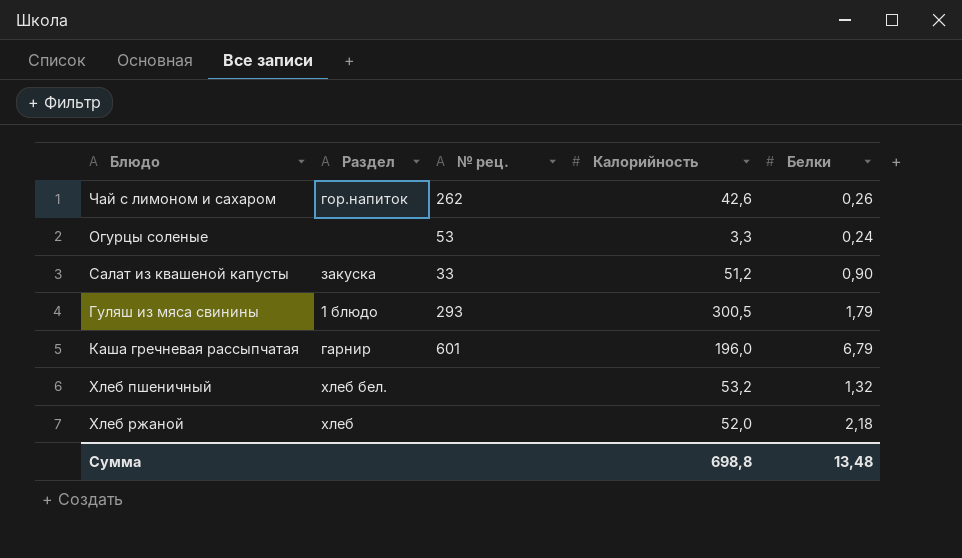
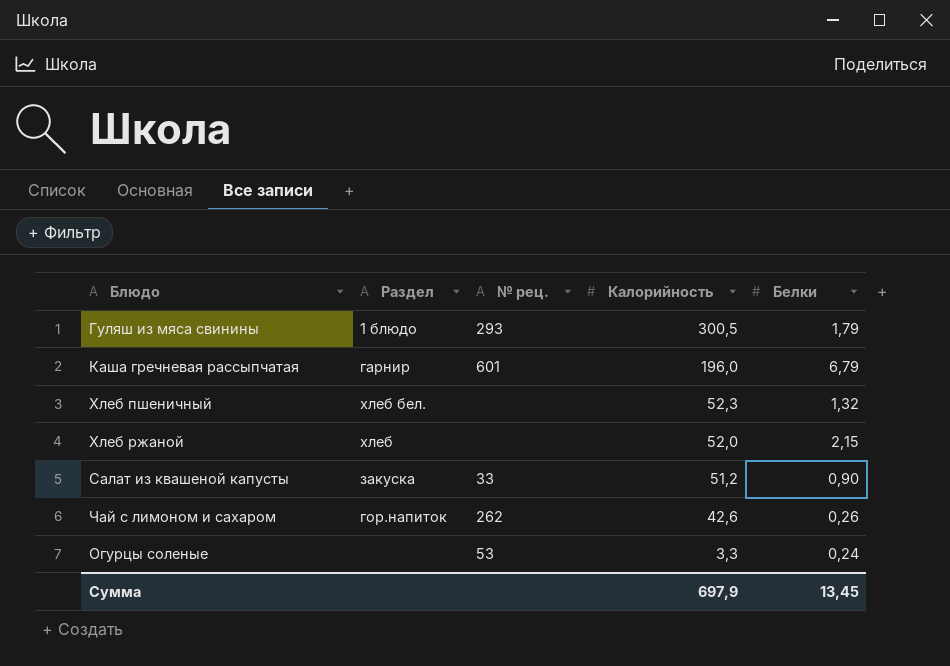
row order: none -> Калорийность descending
Хлеб пшеничный | Калорийность: 53,2 -> 52,3
Хлеб ржаной | Белки: 2,18 -> 2,15
Сумма | Калорийность: 698,8 -> 697,9
Сумма | Белки: 13,48 -> 13,45

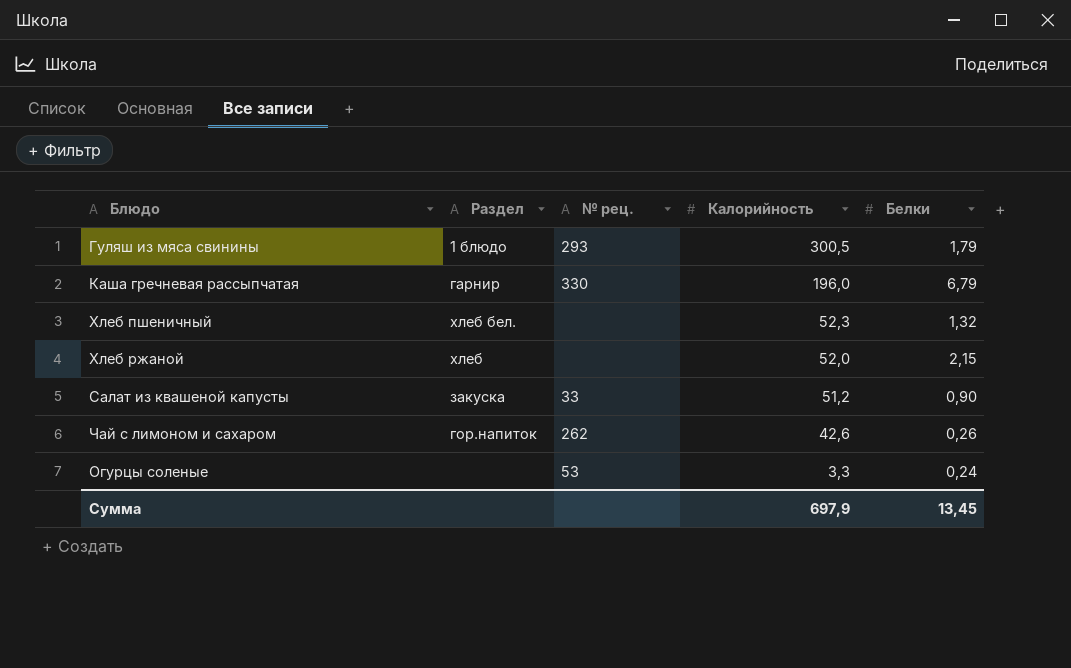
Каша гречневая рассыпчатая | № рец.: 601 -> 330

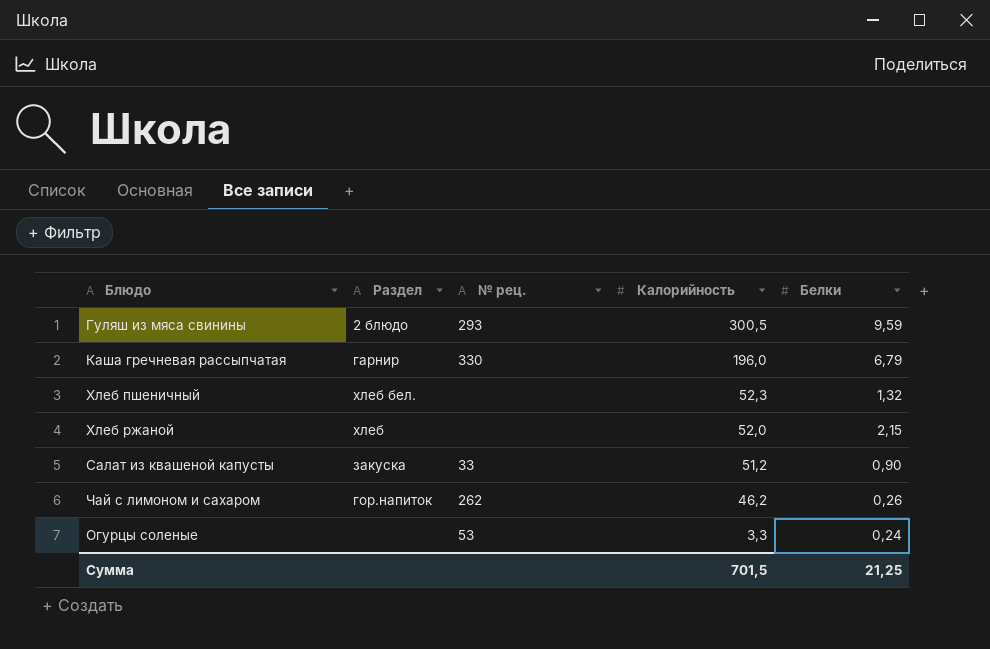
Гуляш из мяса свинины | Раздел: 1 блюдо -> 2 блюдо
Гуляш из мяса свинины | Белки: 1,79 -> 9,59
Чай с лимоном и сахаром | Калорийность: 42,6 -> 46,2
Сумма | Калорийность: 697,9 -> 701,5
Сумма | Белки: 13,45 -> 21,25

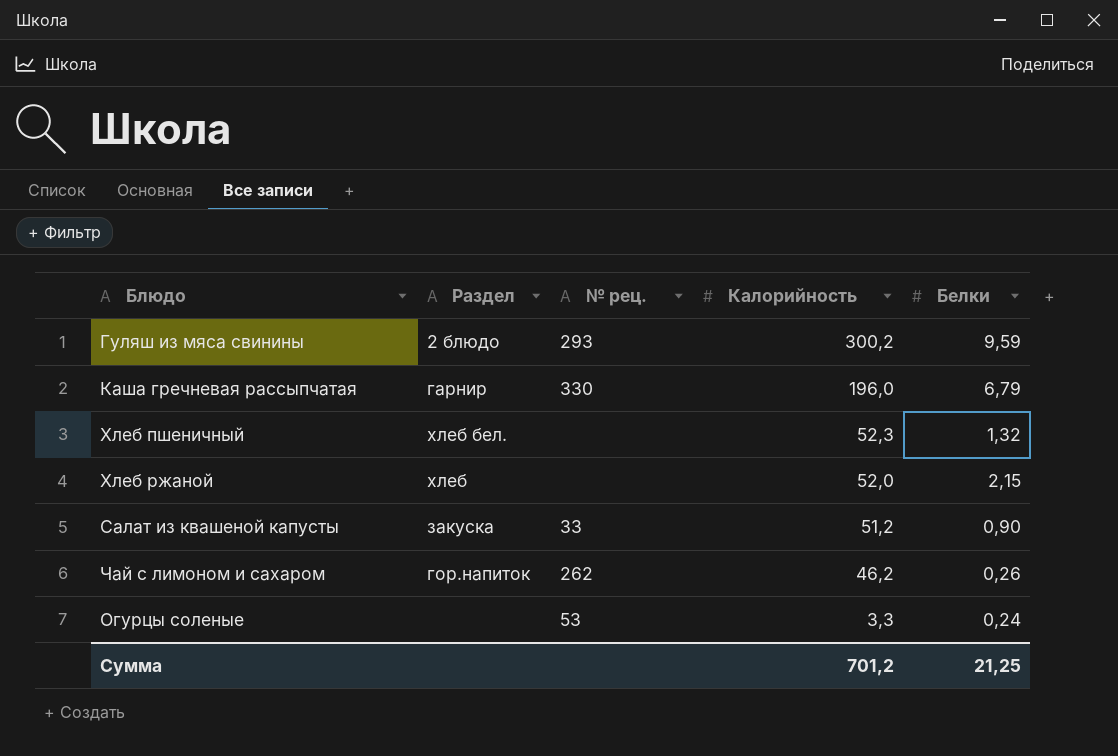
Гуляш из мяса свинины | Калорийность: 300,5 -> 300,2
Сумма | Калорийность: 701,5 -> 701,2

